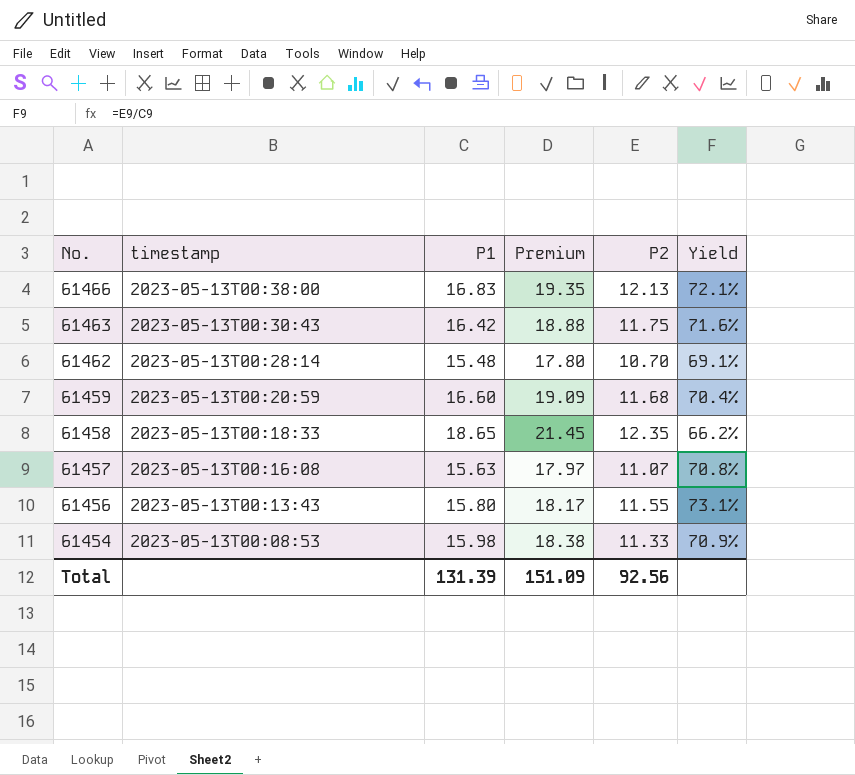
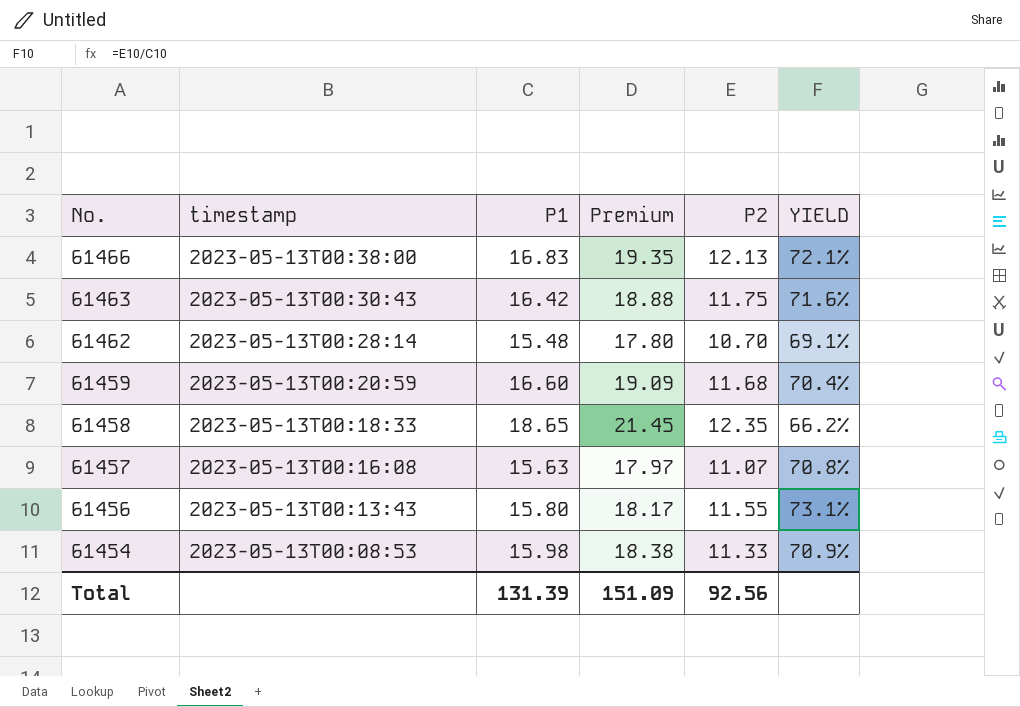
column name: Yield -> YIELD

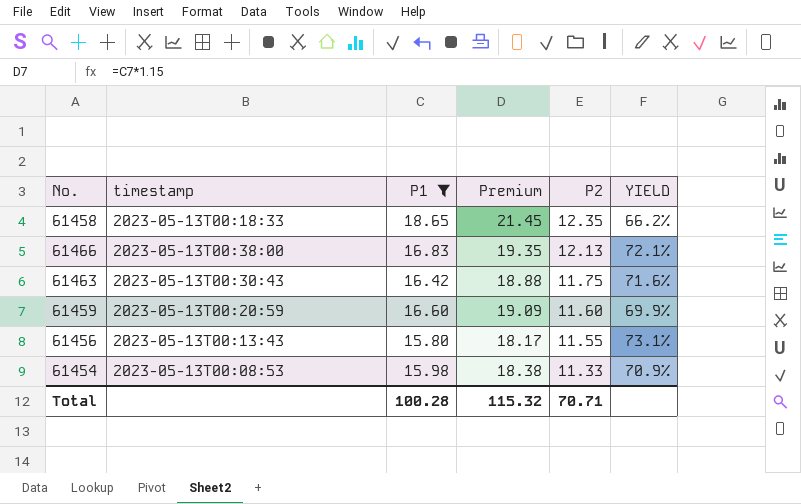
filter: none -> P1 >= 15.80
row order: No. descending -> P2 descending
61459 | P2: 11.68 -> 11.60
61459 | YIELD: 70.4% -> 69.9%
Total | P1: 131.39 -> 100.28
Total | Premium: 151.09 -> 115.32
Total | P2: 92.56 -> 70.71

